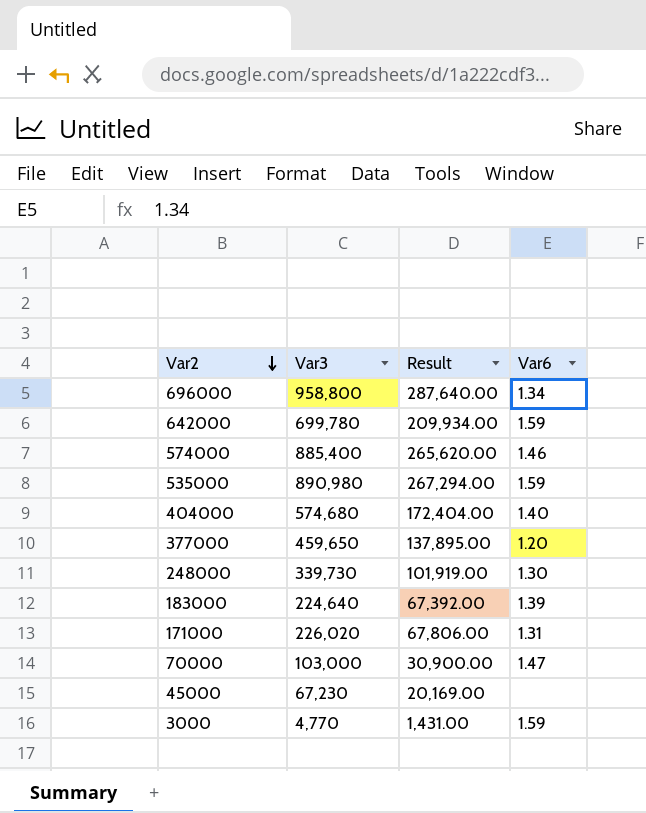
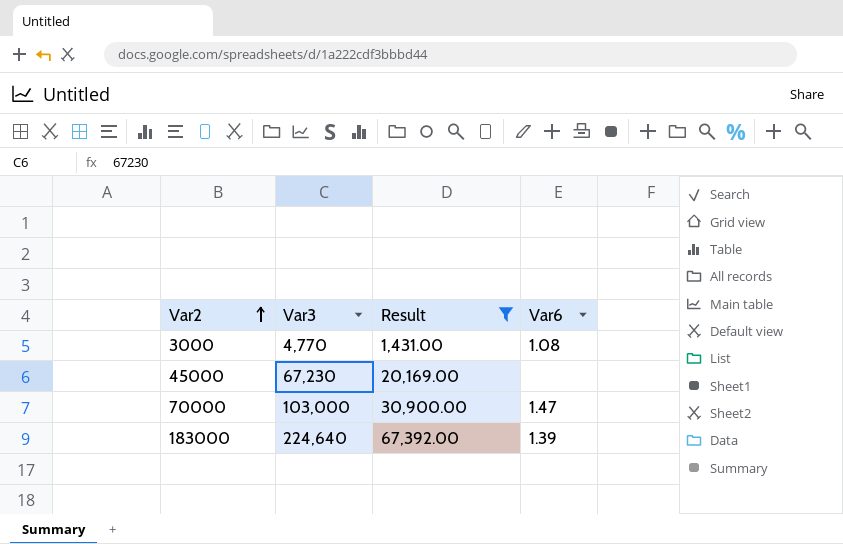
filter: none -> Result <= 67,392.00
row order: Var2 descending -> Var2 ascending
3000 | Var6: 1.59 -> 1.08

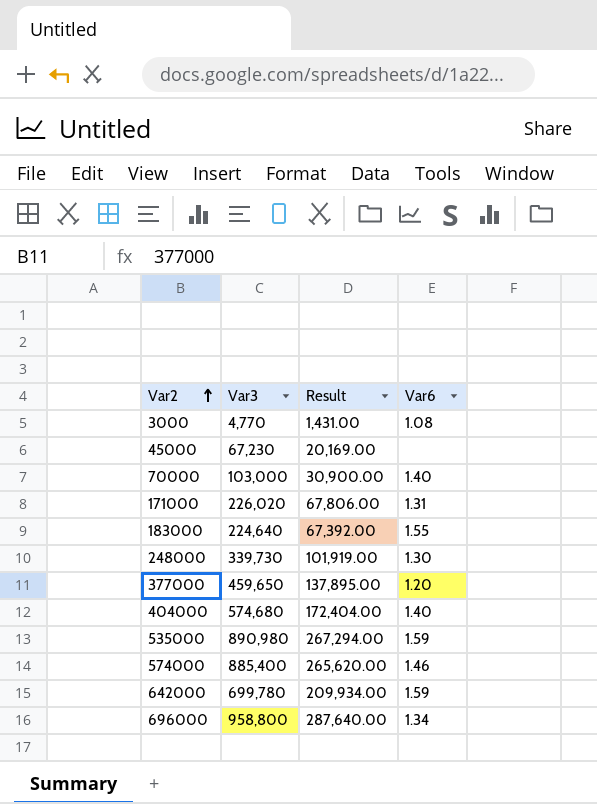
filter: Result <= 67,392.00 -> none
70000 | Var6: 1.47 -> 1.40
183000 | Var6: 1.39 -> 1.55

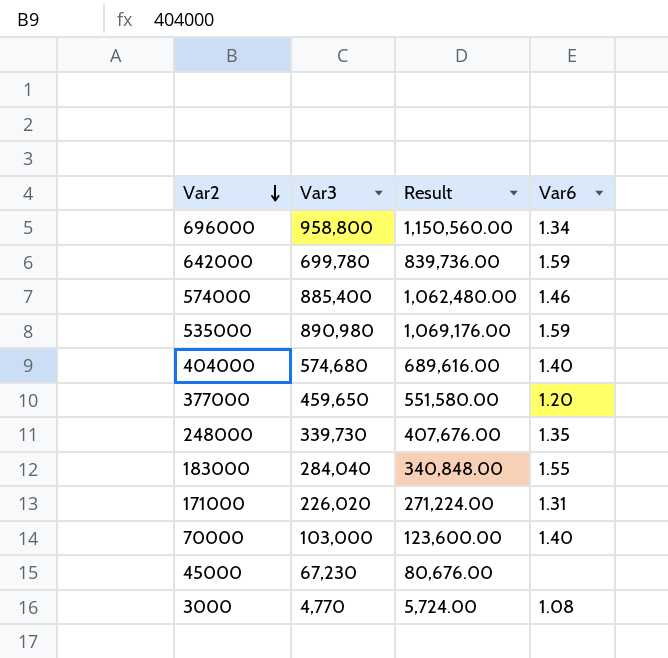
row order: Var2 ascending -> Var2 descending
column Result | formula: [Var3] * 0.3 -> [Var3] * 1.2
248000 | Var6: 1.30 -> 1.35
183000 | Var3: 224,640 -> 284,040

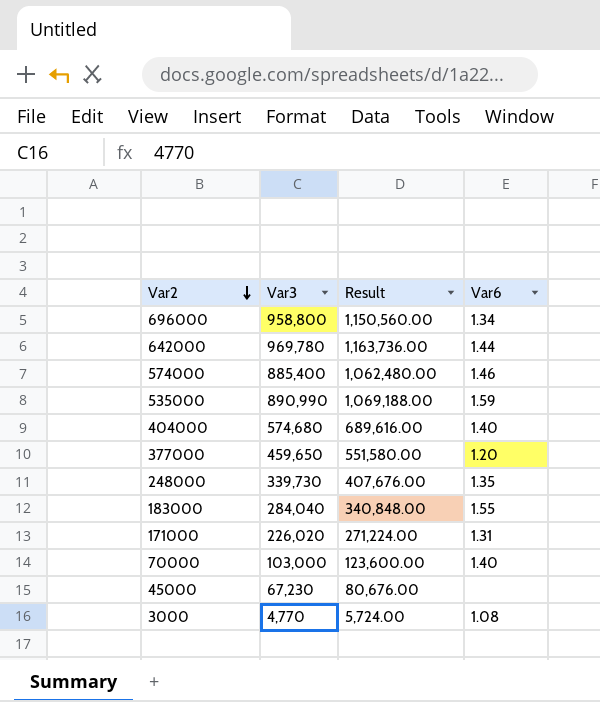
642000 | Var3: 699,780 -> 969,780
642000 | Result: 839,736.00 -> 1,163,736.00
642000 | Var6: 1.59 -> 1.44
535000 | Var3: 890,980 -> 890,990
535000 | Result: 1,069,176.00 -> 1,069,188.00

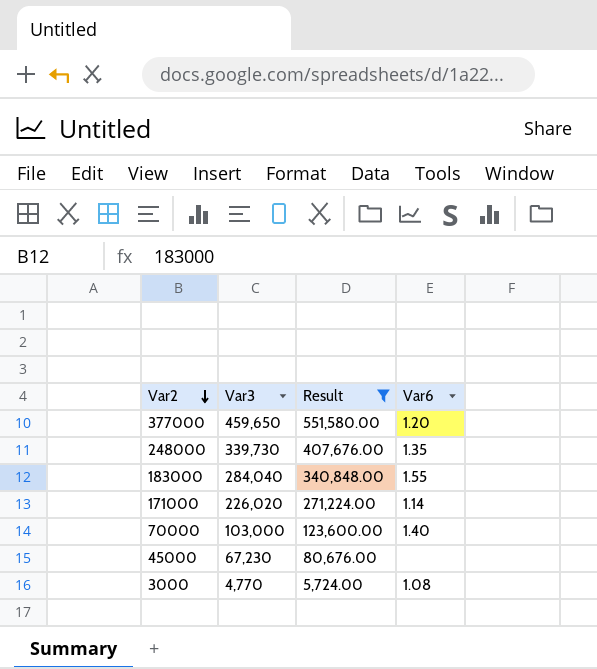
filter: none -> Result <= 551,580.00
171000 | Var6: 1.31 -> 1.14

